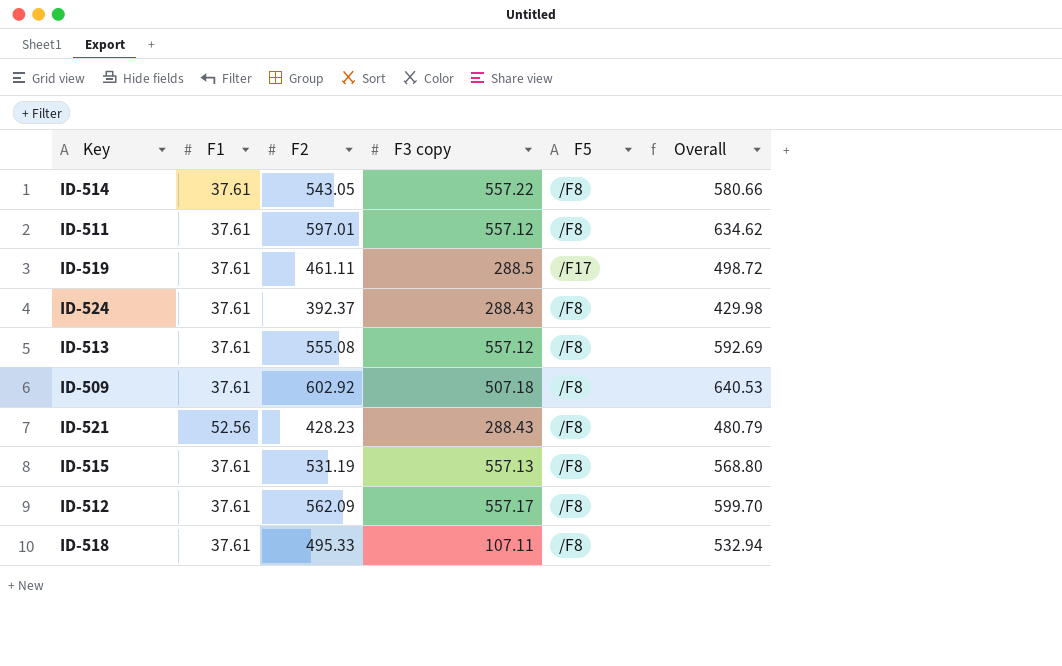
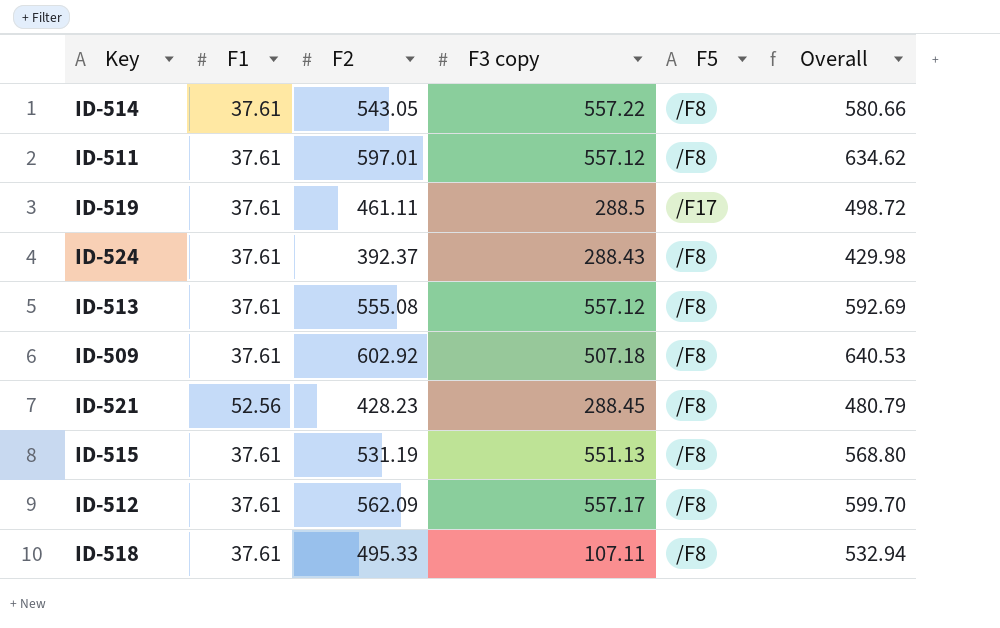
ID-521 | F3 copy: 288.43 -> 288.45
ID-515 | F3 copy: 557.13 -> 551.13

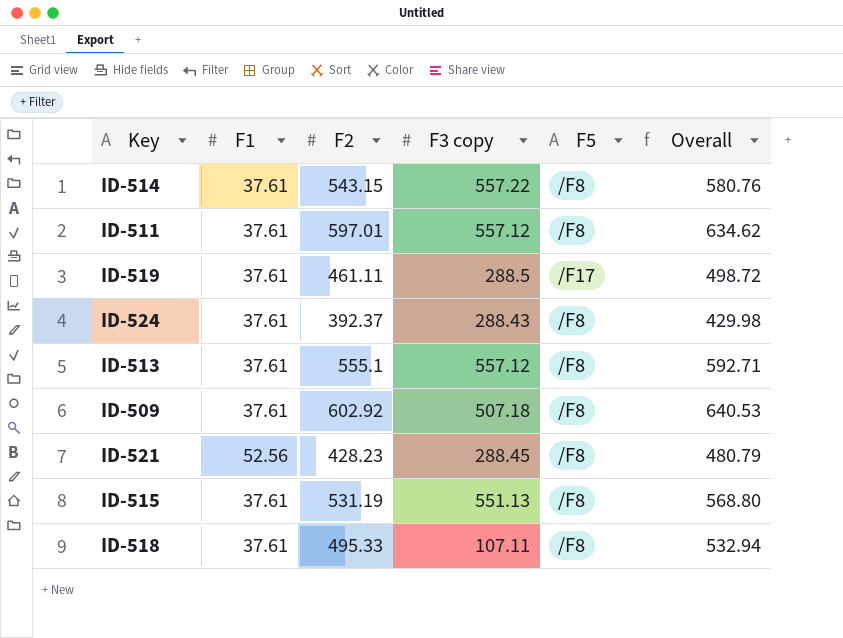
row ID-512: 37.61 | 562.09 | 557.17 | /F8 | 599.70 -> none
ID-514 | F2: 543.05 -> 543.15
ID-514 | Overall: 580.66 -> 580.76
ID-513 | F2: 555.08 -> 555.1
ID-513 | Overall: 592.69 -> 592.71

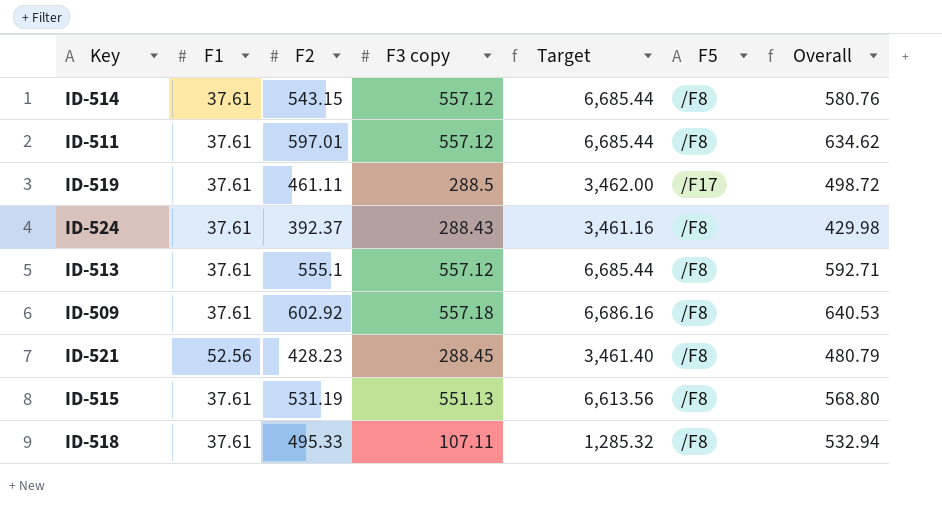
column Target | formula: none -> [F3 copy] * 12
ID-514 | F3 copy: 557.22 -> 557.12
ID-509 | F3 copy: 507.18 -> 557.18

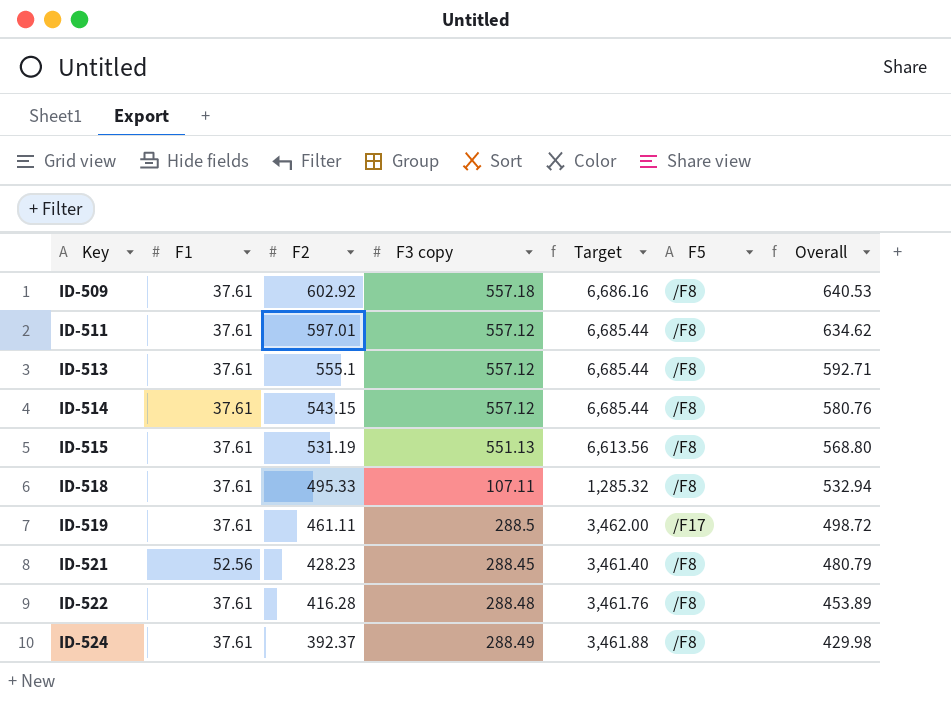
row order: none -> Key ascending
row ID-522: none -> 37.61 | 416.28 | 288.48 | 3,461.76 | /F8 | 453.89
ID-524 | F3 copy: 288.43 -> 288.49
ID-524 | Target: 3,461.16 -> 3,461.88

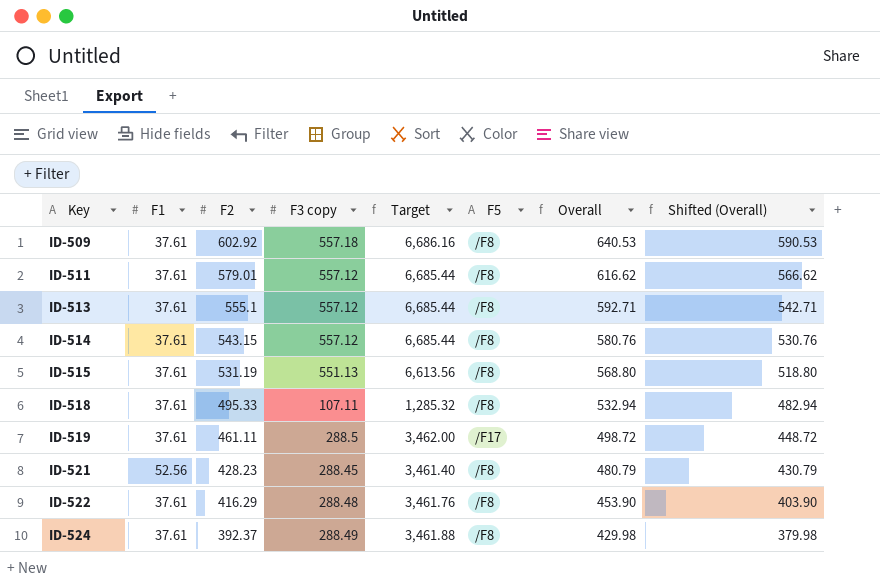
column Shifted (Overall) | formula: none -> [Overall] - 50
ID-511 | F2: 597.01 -> 579.01
ID-511 | Overall: 634.62 -> 616.62
ID-522 | F2: 416.28 -> 416.29
ID-522 | Overall: 453.89 -> 453.90

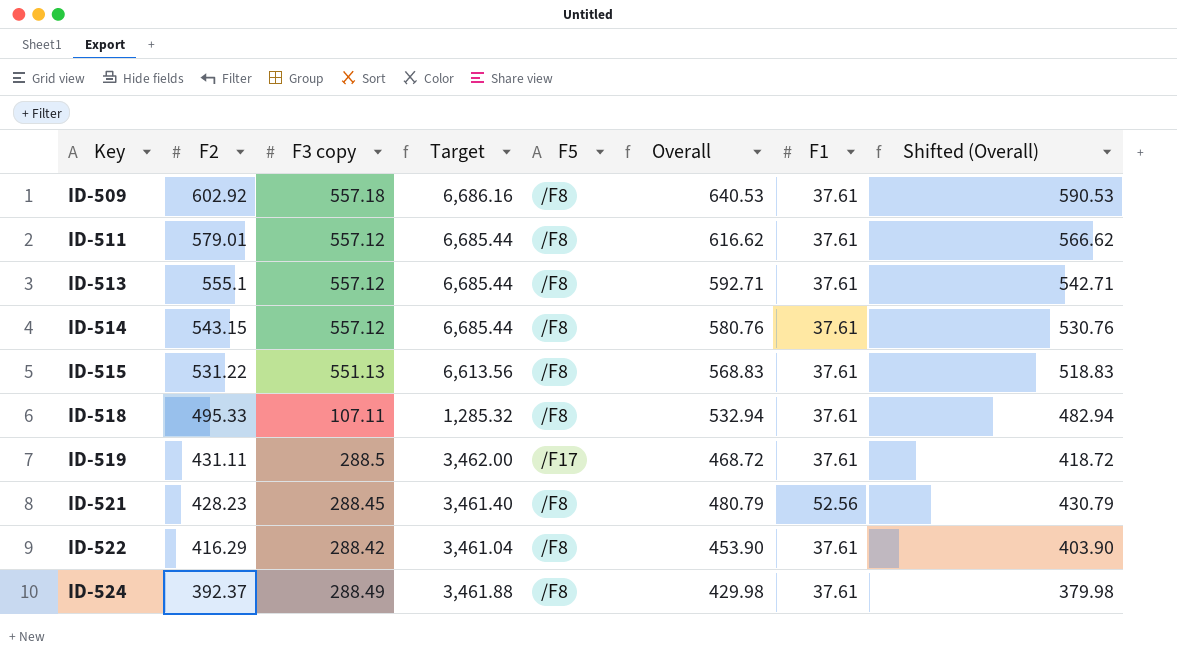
column F1 | position: 2 -> 7
ID-515 | F2: 531.19 -> 531.22
ID-515 | Overall: 568.80 -> 568.83
ID-515 | Shifted (Overall): 518.80 -> 518.83
ID-519 | F2: 461.11 -> 431.11
ID-519 | Overall: 498.72 -> 468.72
ID-519 | Shifted (Overall): 448.72 -> 418.72
ID-522 | F3 copy: 288.48 -> 288.42
ID-522 | Target: 3,461.76 -> 3,461.04

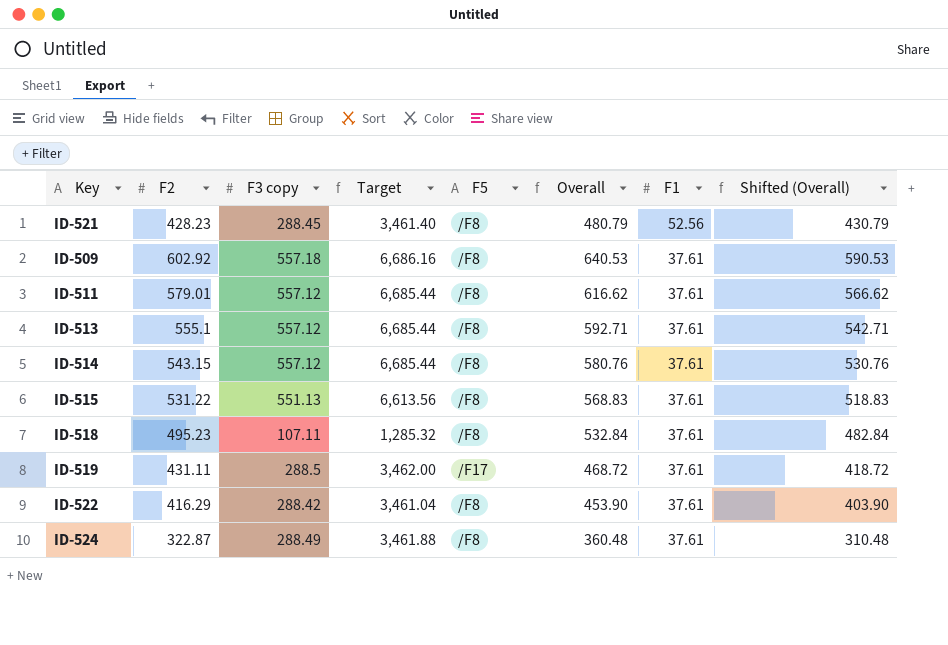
row order: Key ascending -> F1 descending
ID-518 | F2: 495.33 -> 495.23
ID-518 | Overall: 532.94 -> 532.84
ID-518 | Shifted (Overall): 482.94 -> 482.84
ID-524 | F2: 392.37 -> 322.87
ID-524 | Overall: 429.98 -> 360.48
ID-524 | Shifted (Overall): 379.98 -> 310.48

